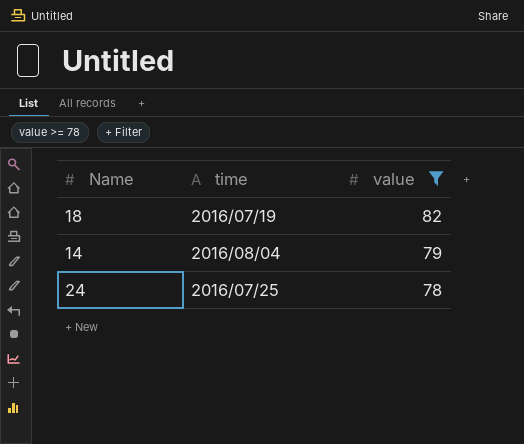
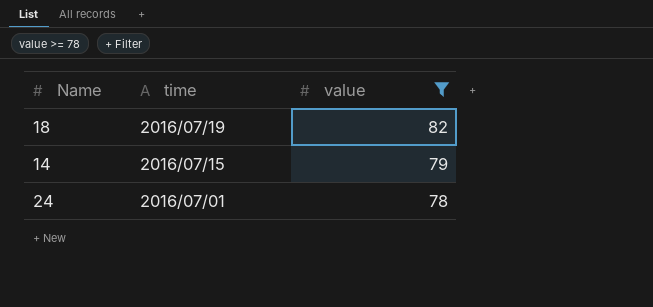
14 | time: 2016/08/04 -> 2016/07/15
24 | time: 2016/07/25 -> 2016/07/01

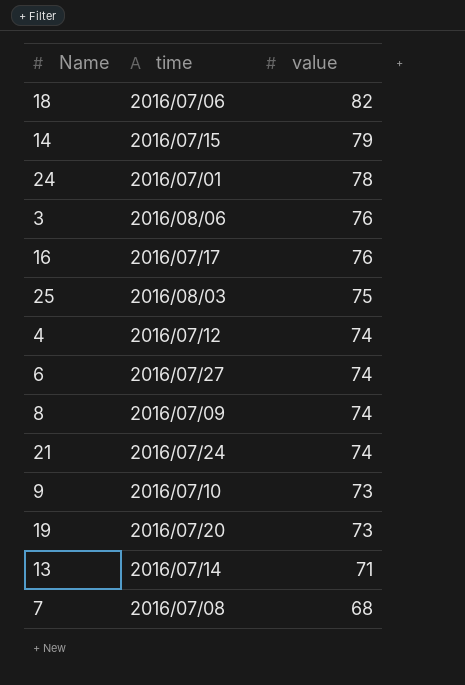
filter: value >= 78 -> none
18 | time: 2016/07/19 -> 2016/07/06

